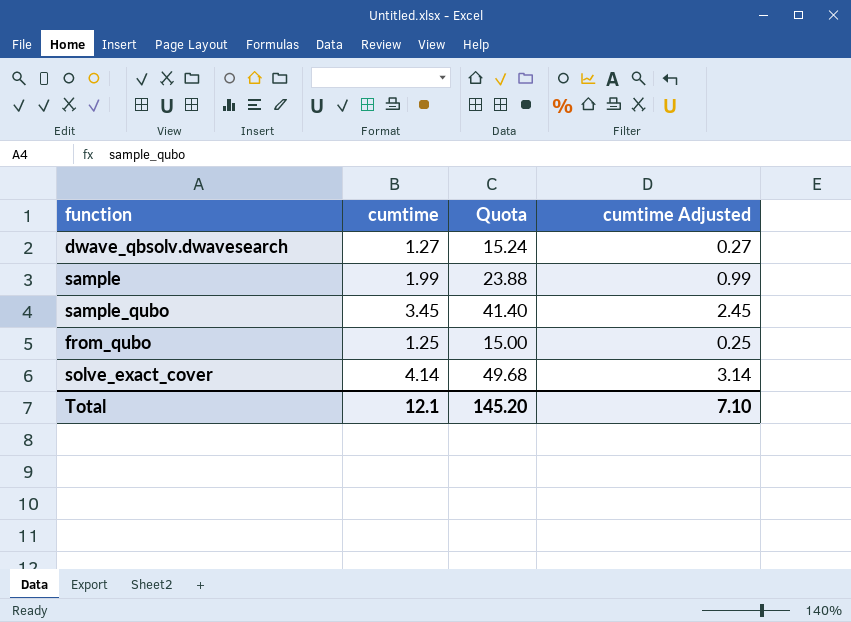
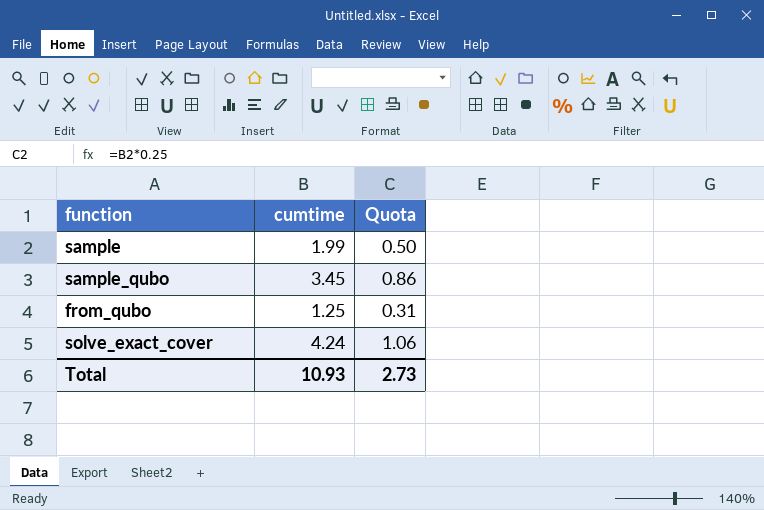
column cumtime Adjusted | formula: [cumtime] - 1 -> none
column Quota | formula: [cumtime] * 12 -> [cumtime] * 0.25
row dwave_qbsolv.dwavesearch: 1.27 | 15.24 | 0.27 -> none
solve_exact_cover | cumtime: 4.14 -> 4.24
Total | cumtime: 12.1 -> 10.93
Total | Quota: 145.20 -> 2.73

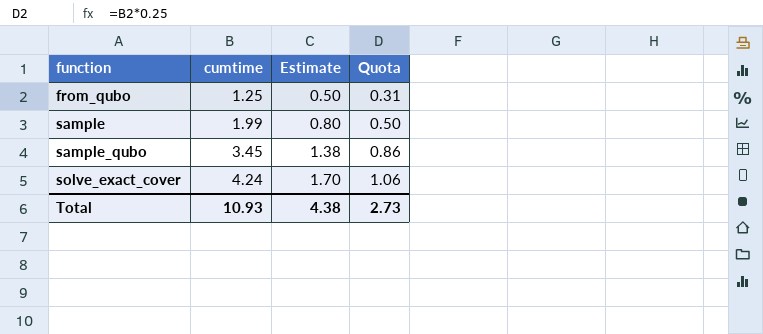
row order: none -> function ascending
column Estimate | formula: none -> [cumtime] * 0.4

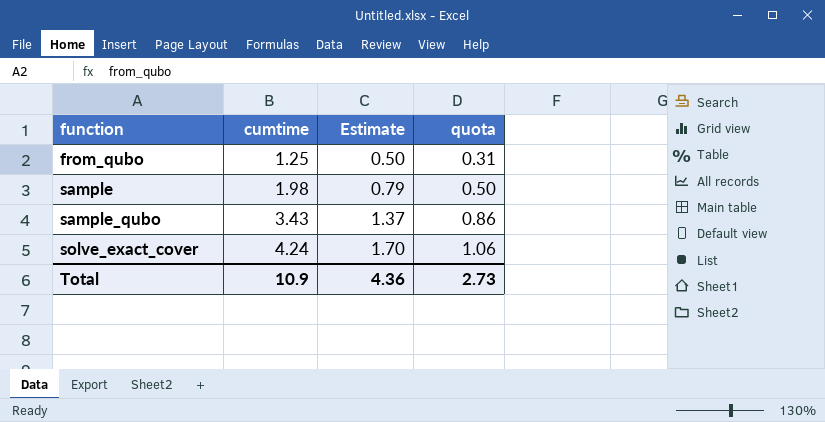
column name: Quota -> quota
sample | cumtime: 1.99 -> 1.98
sample | Estimate: 0.80 -> 0.79
sample_qubo | cumtime: 3.45 -> 3.43
sample_qubo | Estimate: 1.38 -> 1.37
Total | cumtime: 10.93 -> 10.9
Total | Estimate: 4.38 -> 4.36

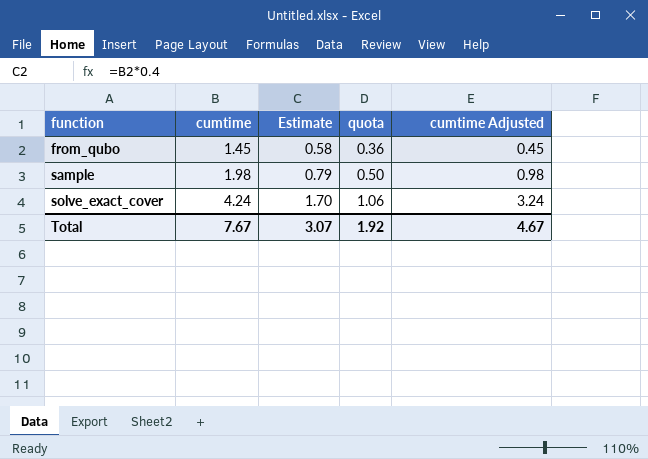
column cumtime Adjusted | formula: none -> [cumtime] - 1
row sample_qubo: 3.43 | 1.37 | 0.86 -> none
from_qubo | cumtime: 1.25 -> 1.45
from_qubo | Estimate: 0.50 -> 0.58
from_qubo | quota: 0.31 -> 0.36
Total | cumtime: 10.9 -> 7.67
Total | Estimate: 4.36 -> 3.07
Total | quota: 2.73 -> 1.92

